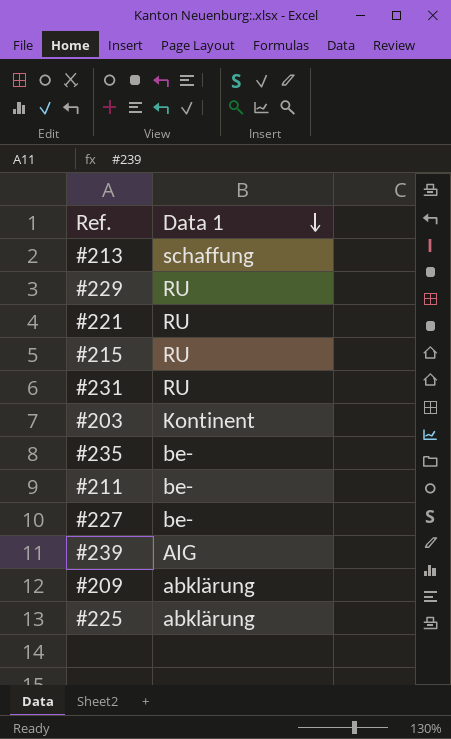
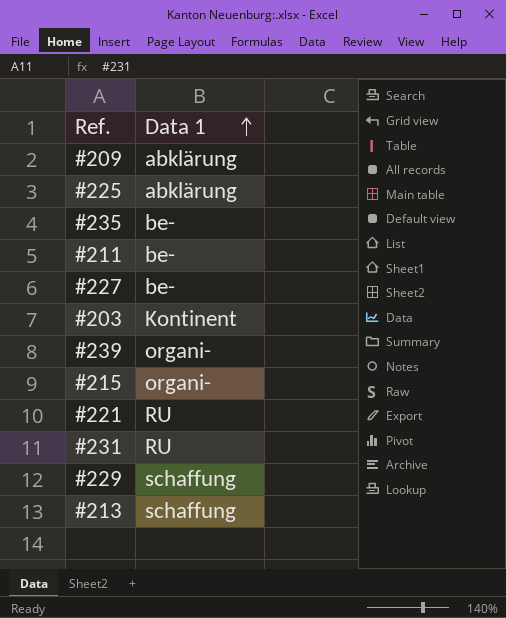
row order: Data 1 descending -> Data 1 ascending
#239 | Data 1: AIG -> organi-
#215 | Data 1: RU -> organi-
#229 | Data 1: RU -> schaffung

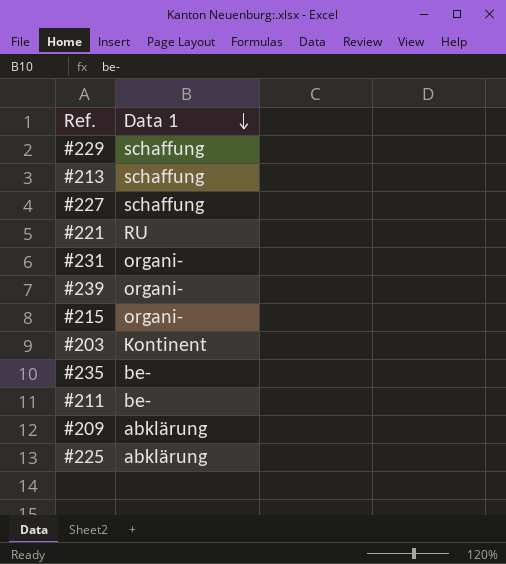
row order: Data 1 ascending -> Data 1 descending
#227 | Data 1: be- -> schaffung
#231 | Data 1: RU -> organi-

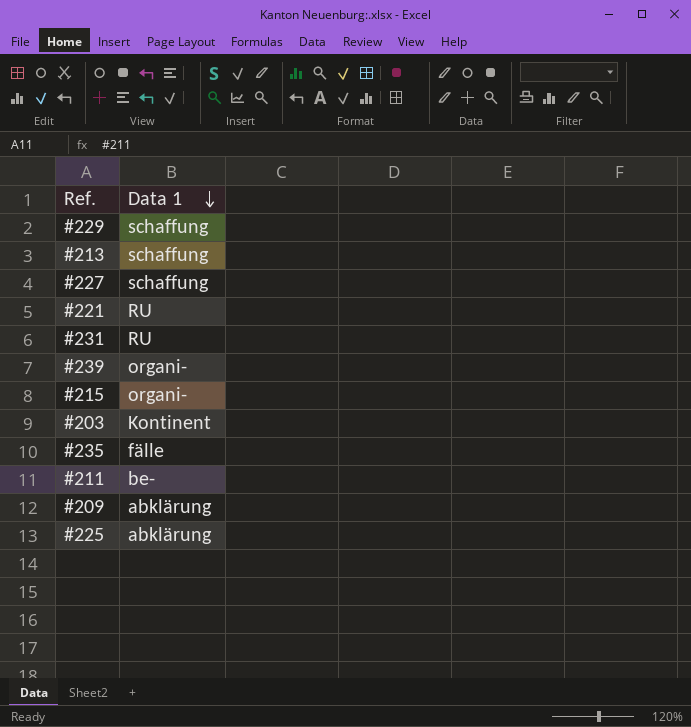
#231 | Data 1: organi- -> RU
#235 | Data 1: be- -> fälle

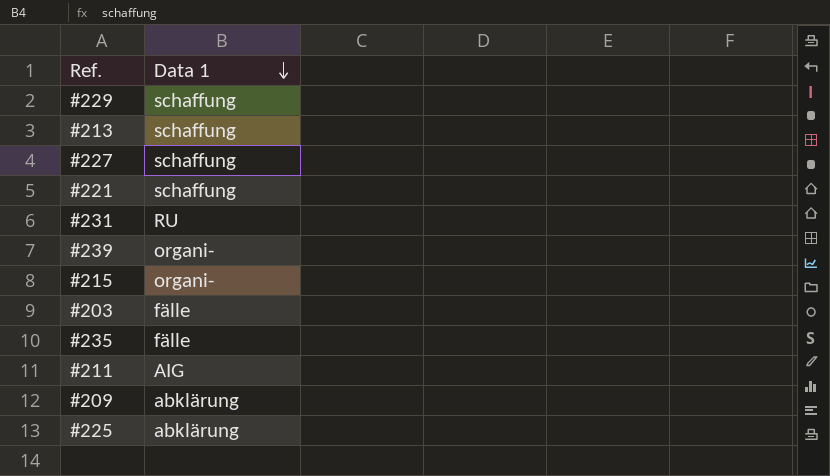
#221 | Data 1: RU -> schaffung
#203 | Data 1: Kontinent -> fälle
#211 | Data 1: be- -> AIG

